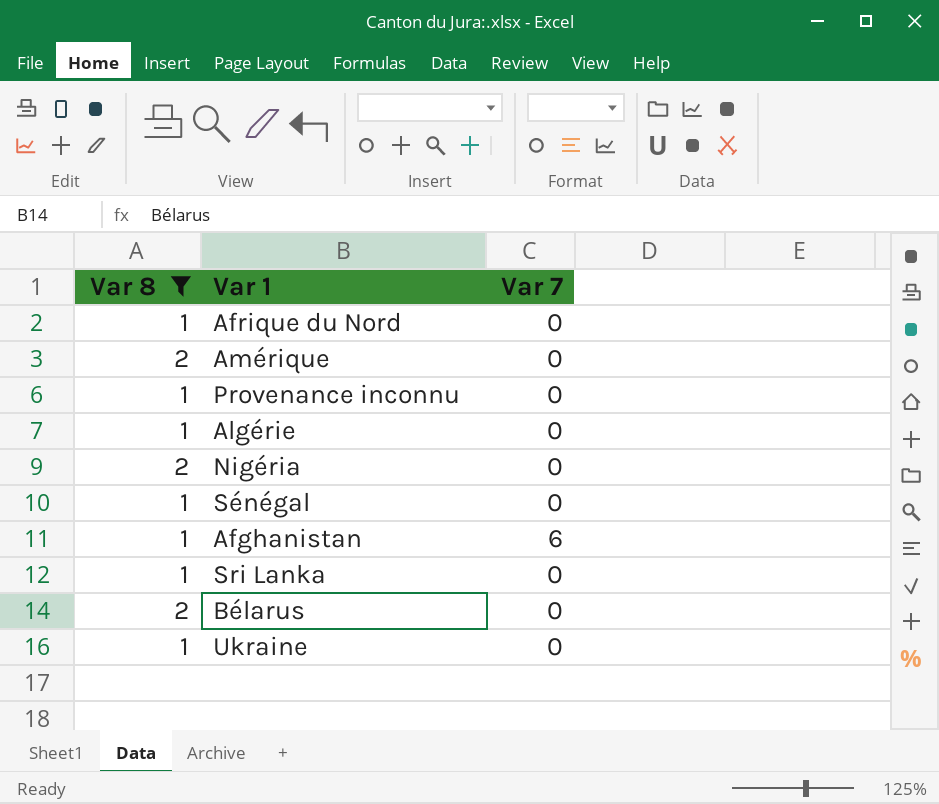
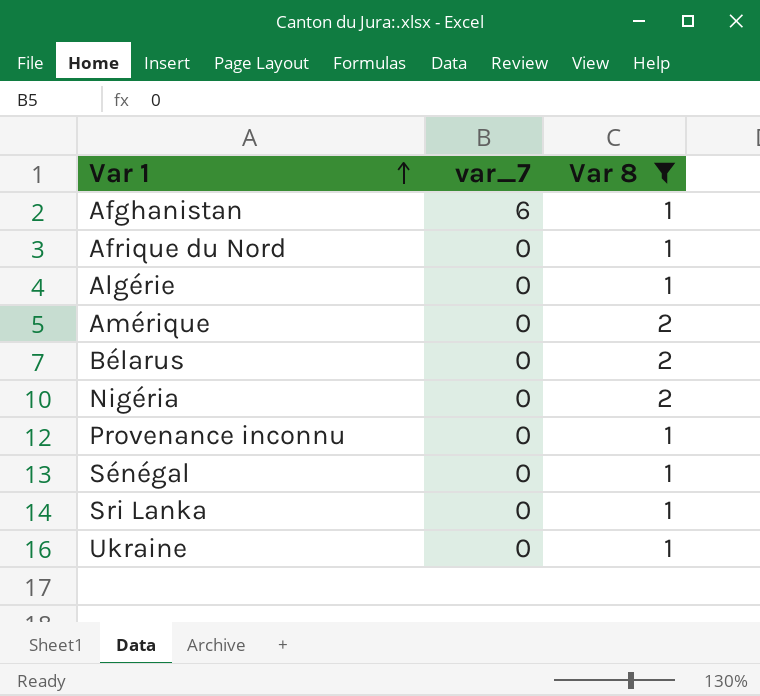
row order: none -> Var 1 ascending
column name: Var 7 -> var_7
column Var 8 | position: 1 -> 3

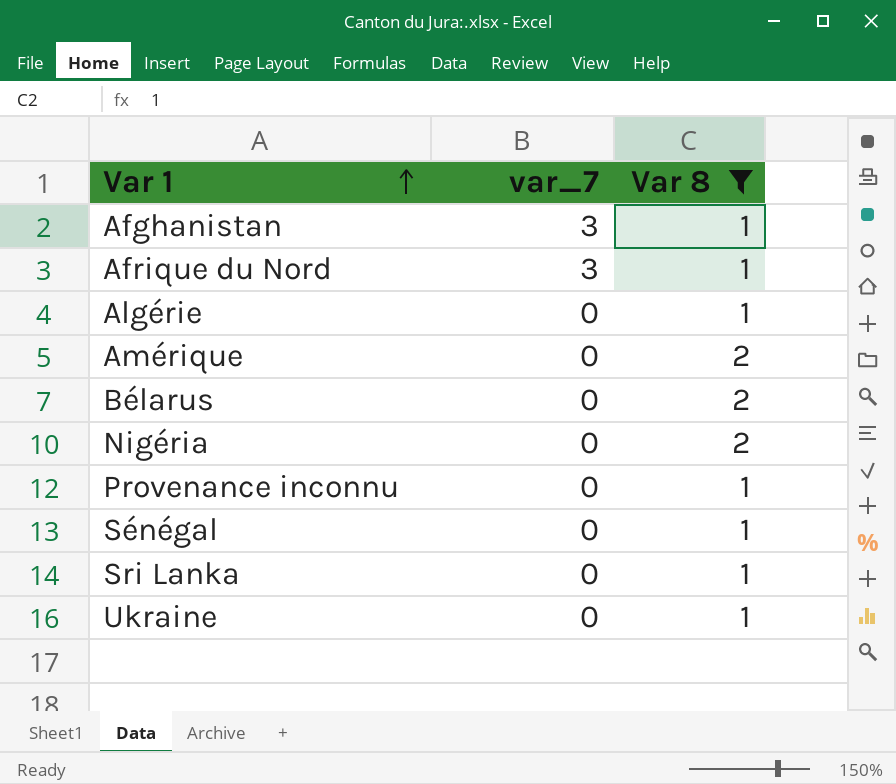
Afghanistan | var_7: 6 -> 3
Afrique du Nord | var_7: 0 -> 3

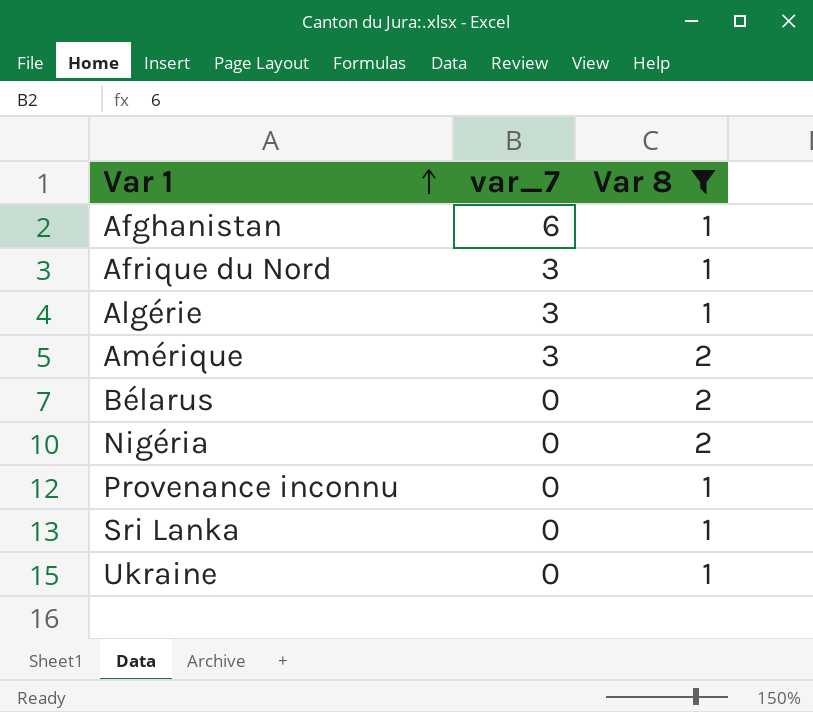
row Sénégal: 0 | 1 -> none
Afghanistan | var_7: 3 -> 6
Algérie | var_7: 0 -> 3
Amérique | var_7: 0 -> 3

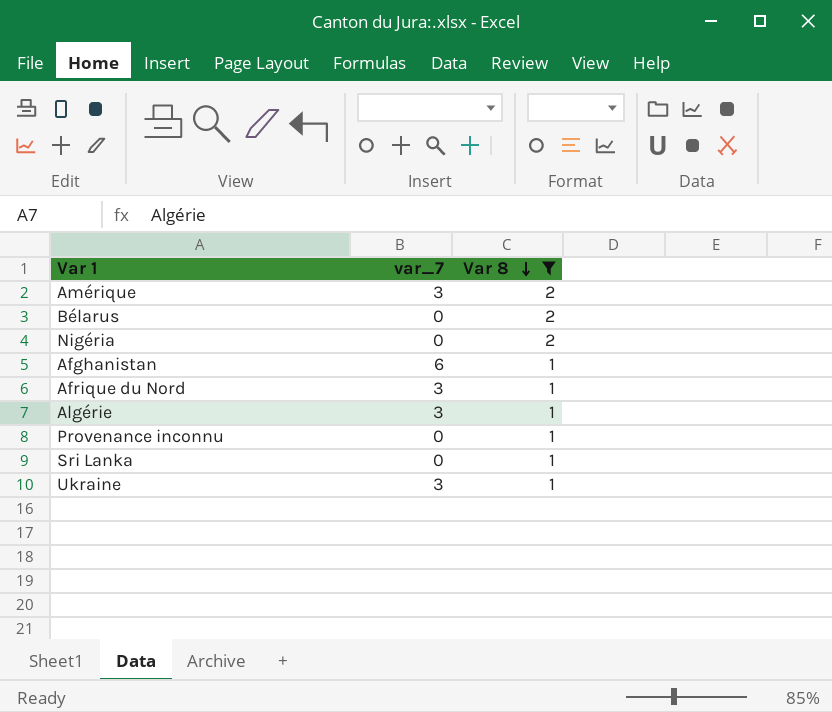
row order: Var 1 ascending -> Var 8 descending
Ukraine | var_7: 0 -> 3

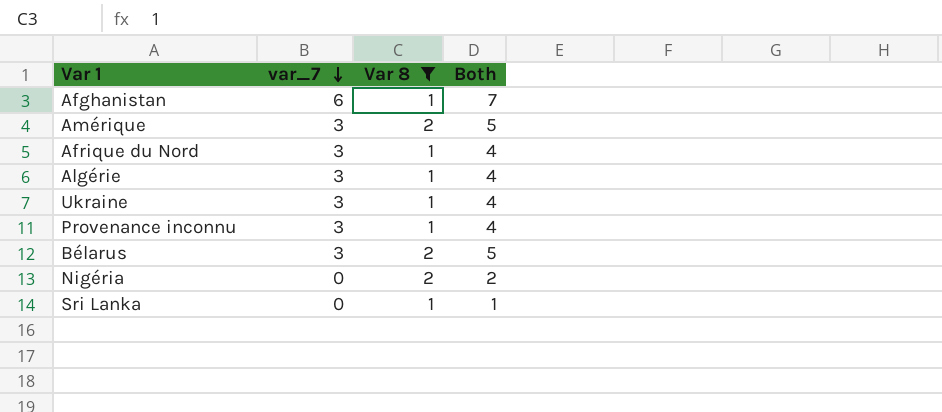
row order: Var 8 descending -> var_7 descending
column Both | formula: none -> [var_7] + [Var 8]
Provenance inconnu | var_7: 0 -> 3
Bélarus | var_7: 0 -> 3

